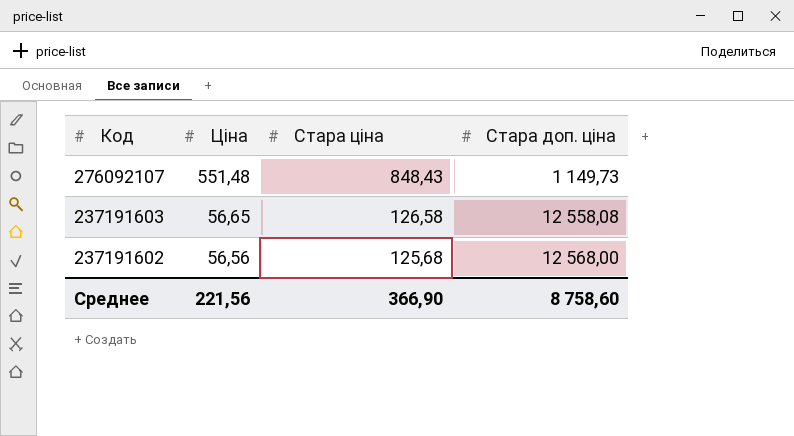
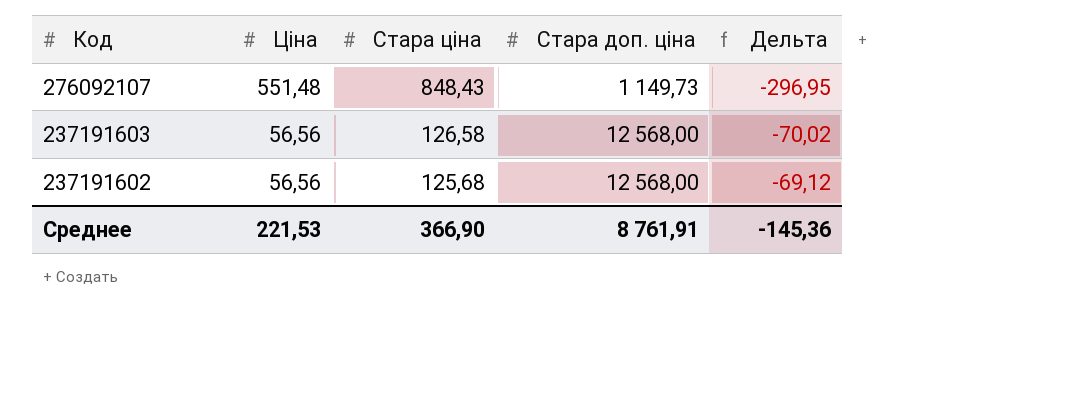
column Дельта | formula: none -> [Ціна] - [Стара ціна]
237191603 | Ціна: 56,65 -> 56,56
237191603 | Стара доп. ціна: 12 558,08 -> 12 568,00
Среднее | Ціна: 221,56 -> 221,53
Среднее | Стара доп. ціна: 8 758,60 -> 8 761,91

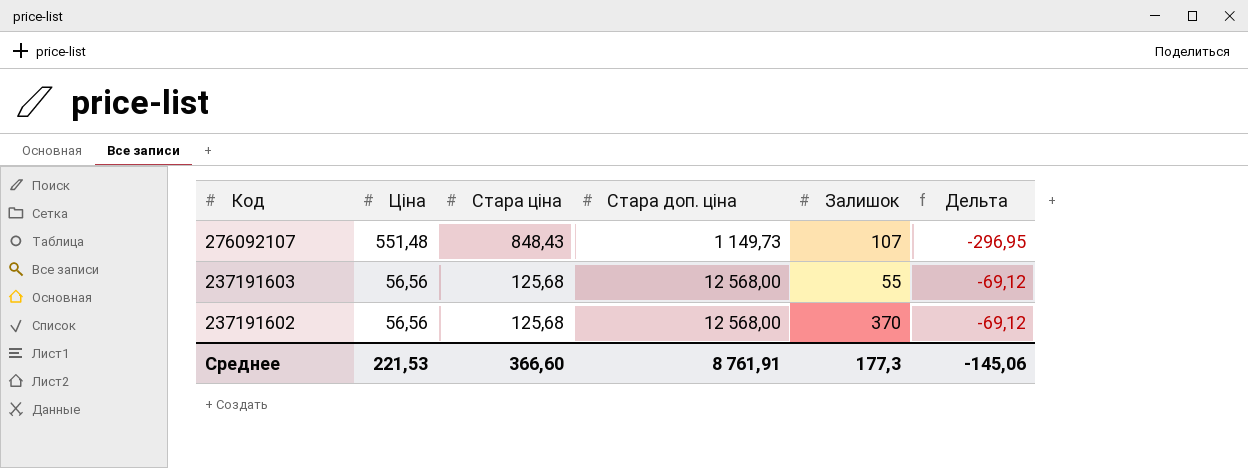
column Залишок | position: none -> 5
237191603 | Стара ціна: 126,58 -> 125,68
237191603 | Дельта: -70,02 -> -69,12
Среднее | Стара ціна: 366,90 -> 366,60
Среднее | Дельта: -145,36 -> -145,06

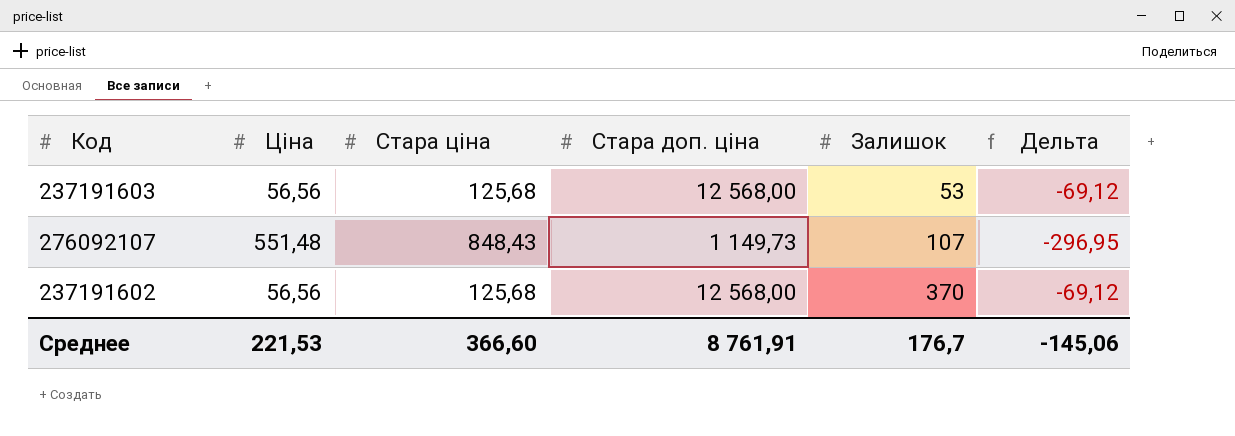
row order: Код descending -> Залишок ascending
237191603 | Залишок: 55 -> 53
Среднее | Залишок: 177,3 -> 176,7

